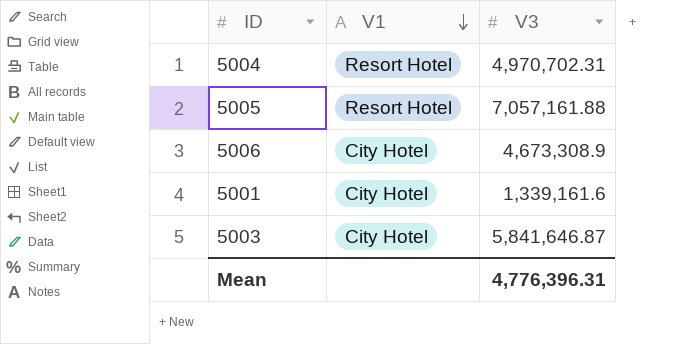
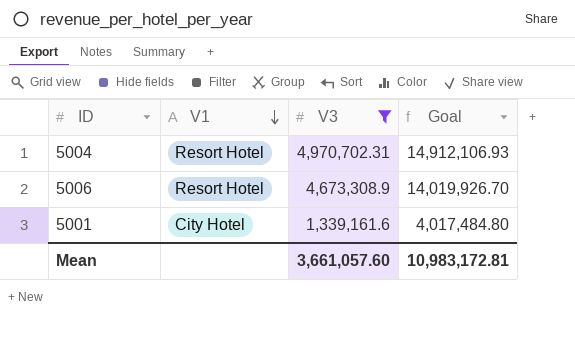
filter: none -> V3 <= 4,970,702.31
column Goal | formula: none -> [V3] * 3
5006 | V1: City Hotel -> Resort Hotel
Mean | V3: 4,776,396.31 -> 3,661,057.60

